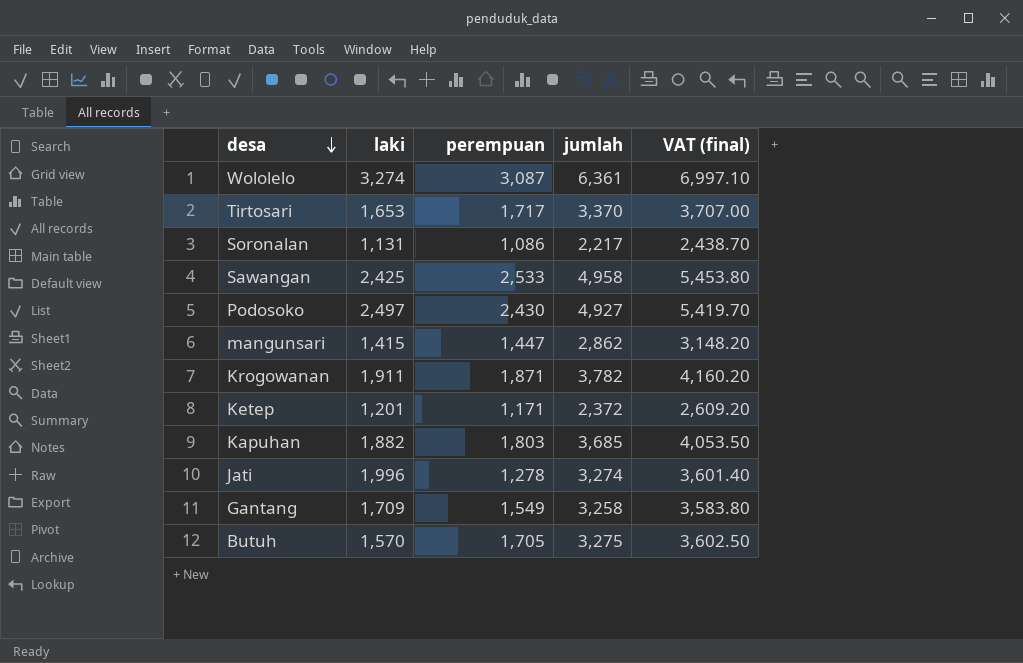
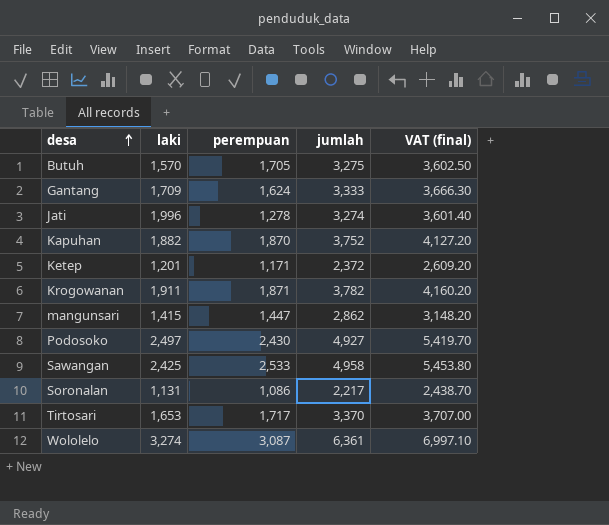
row order: desa descending -> desa ascending
Gantang | perempuan: 1,549 -> 1,624
Gantang | jumlah: 3,258 -> 3,333
Gantang | VAT (final): 3,583.80 -> 3,666.30
Kapuhan | perempuan: 1,803 -> 1,870
Kapuhan | jumlah: 3,685 -> 3,752
Kapuhan | VAT (final): 4,053.50 -> 4,127.20

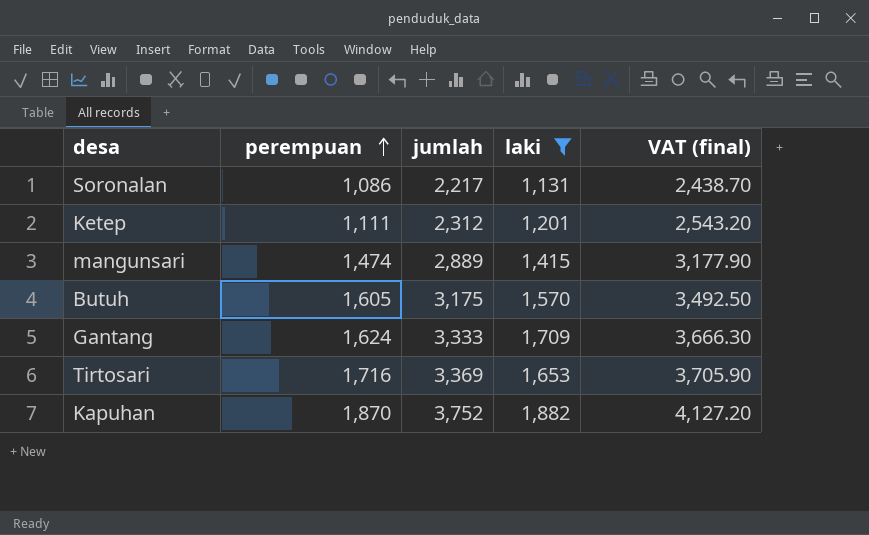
filter: none -> laki <= 1,882
row order: desa ascending -> perempuan ascending
column laki | position: 2 -> 4
Ketep | perempuan: 1,171 -> 1,111
Ketep | jumlah: 2,372 -> 2,312
Ketep | VAT (final): 2,609.20 -> 2,543.20
mangunsari | perempuan: 1,447 -> 1,474
mangunsari | jumlah: 2,862 -> 2,889
mangunsari | VAT (final): 3,148.20 -> 3,177.90
Butuh | perempuan: 1,705 -> 1,605
Butuh | jumlah: 3,275 -> 3,175
Butuh | VAT (final): 3,602.50 -> 3,492.50
Tirtosari | perempuan: 1,717 -> 1,716
Tirtosari | jumlah: 3,370 -> 3,369
Tirtosari | VAT (final): 3,707.00 -> 3,705.90

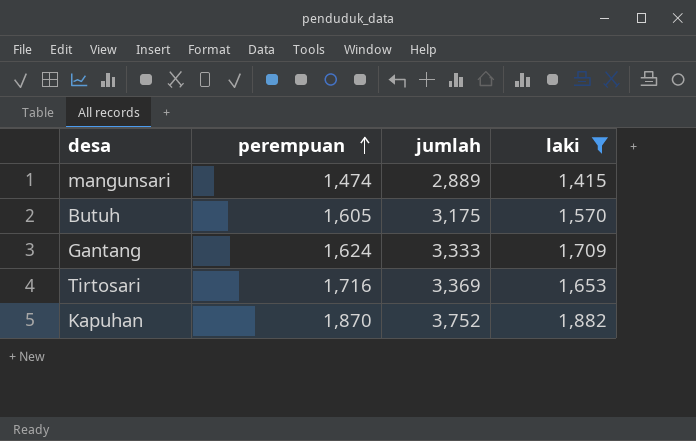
column VAT (final) | formula: [jumlah] * 1.1 -> none
row Soronalan: 1,086 | 2,217 | 1,131 | 2,438.70 -> none
row Ketep: 1,111 | 2,312 | 1,201 | 2,543.20 -> none

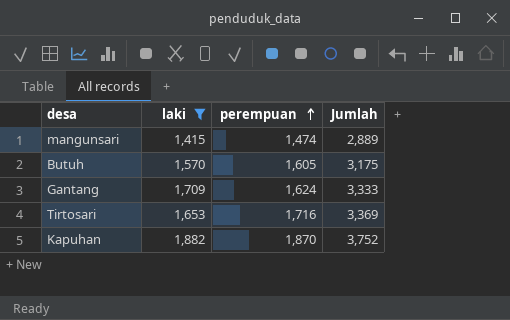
column laki | position: 4 -> 2
column name: jumlah -> Jumlah

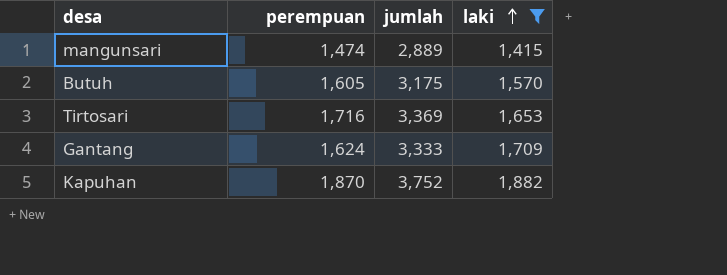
row order: perempuan ascending -> laki ascending
column name: Jumlah -> jumlah
column laki | position: 2 -> 4

